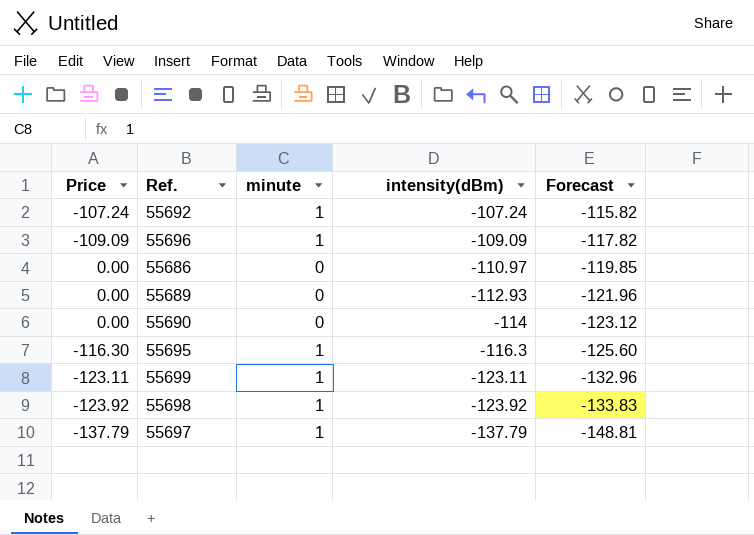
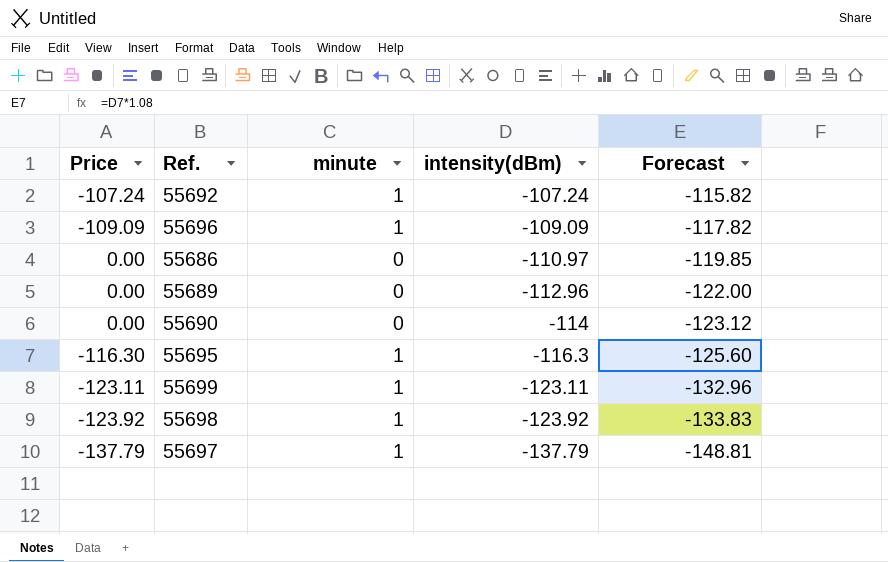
55689 | intensity(dBm): -112.93 -> -112.96
55689 | Forecast: -121.96 -> -122.00

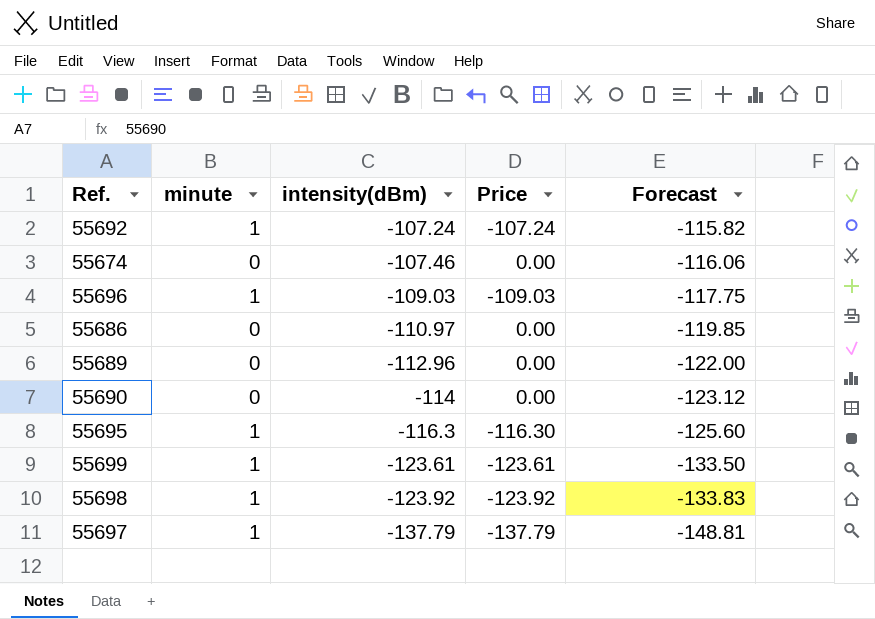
column Price | position: 1 -> 4
row 55674: none -> 0 | -107.46 | 0.00 | -116.06
55696 | intensity(dBm): -109.09 -> -109.03
55696 | Price: -109.09 -> -109.03
55696 | Forecast: -117.82 -> -117.75
55699 | intensity(dBm): -123.11 -> -123.61
55699 | Price: -123.11 -> -123.61
55699 | Forecast: -132.96 -> -133.50

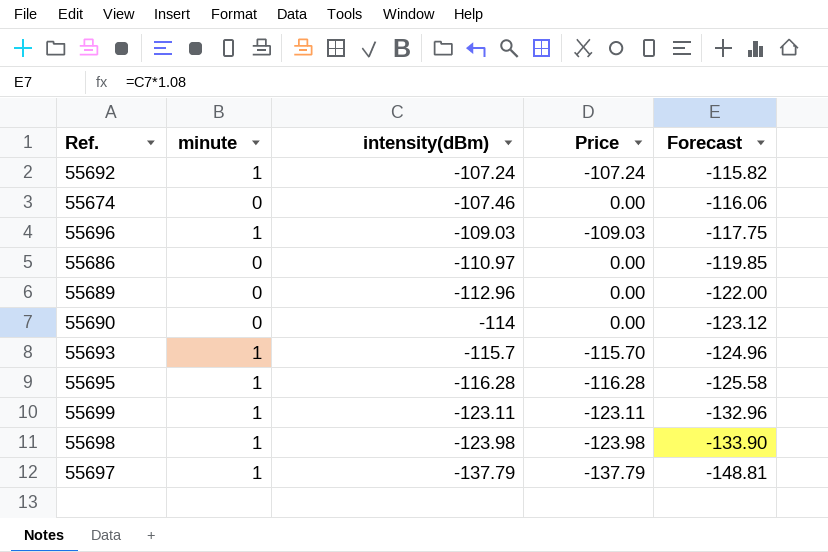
row 55693: none -> 1 | -115.7 | -115.70 | -124.96
55695 | intensity(dBm): -116.3 -> -116.28
55695 | Price: -116.30 -> -116.28
55695 | Forecast: -125.60 -> -125.58
55699 | intensity(dBm): -123.61 -> -123.11
55699 | Price: -123.61 -> -123.11
55699 | Forecast: -133.50 -> -132.96
55698 | intensity(dBm): -123.92 -> -123.98
55698 | Price: -123.92 -> -123.98
55698 | Forecast: -133.83 -> -133.90

